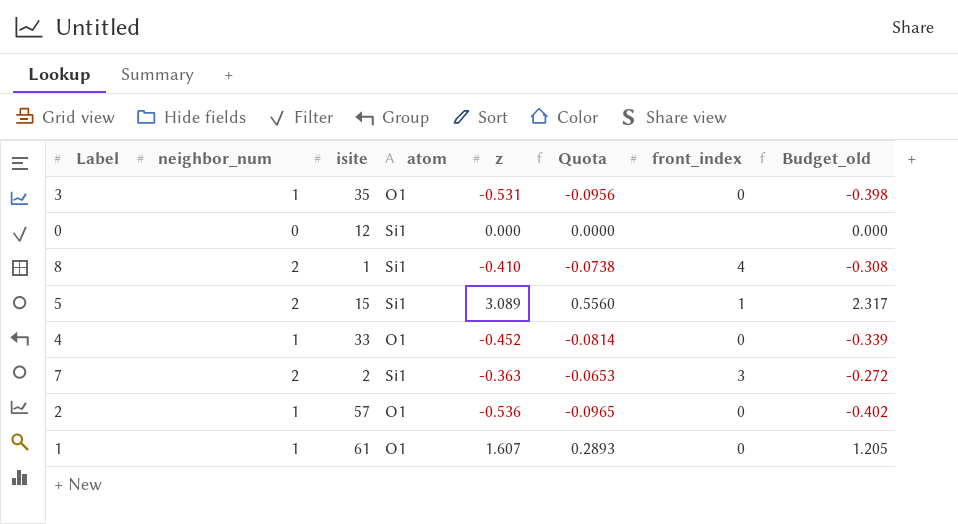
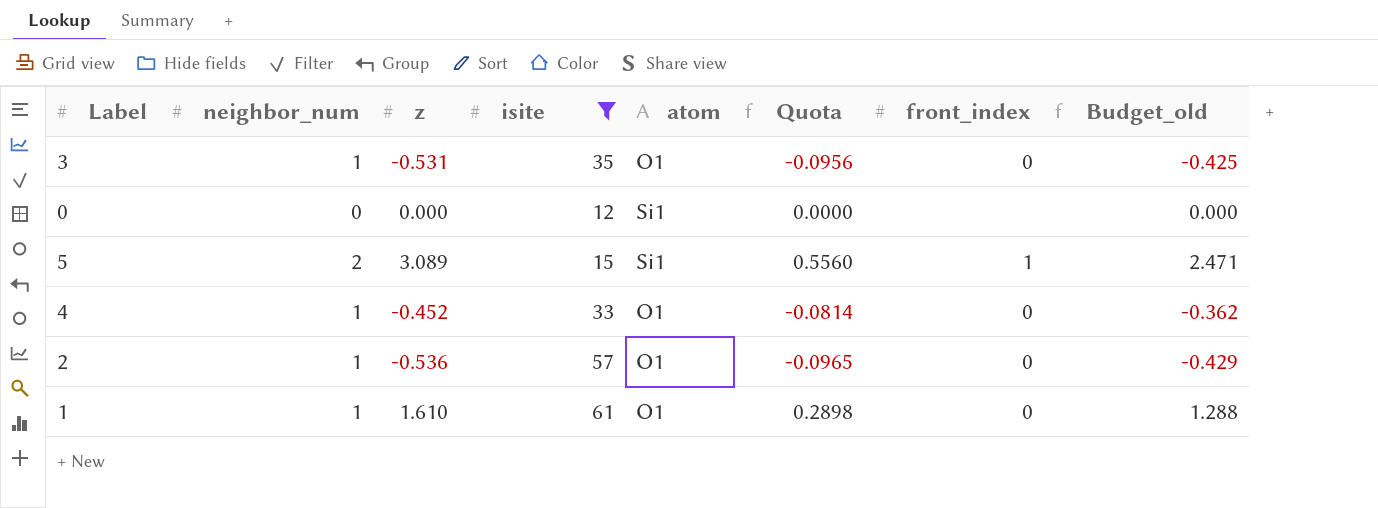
filter: none -> isite >= 12
column z | position: 5 -> 3
column Budget_old | formula: [z] * 0.75 -> [z] * 0.8
1 | z: 1.607 -> 1.610
1 | Quota: 0.2893 -> 0.2898

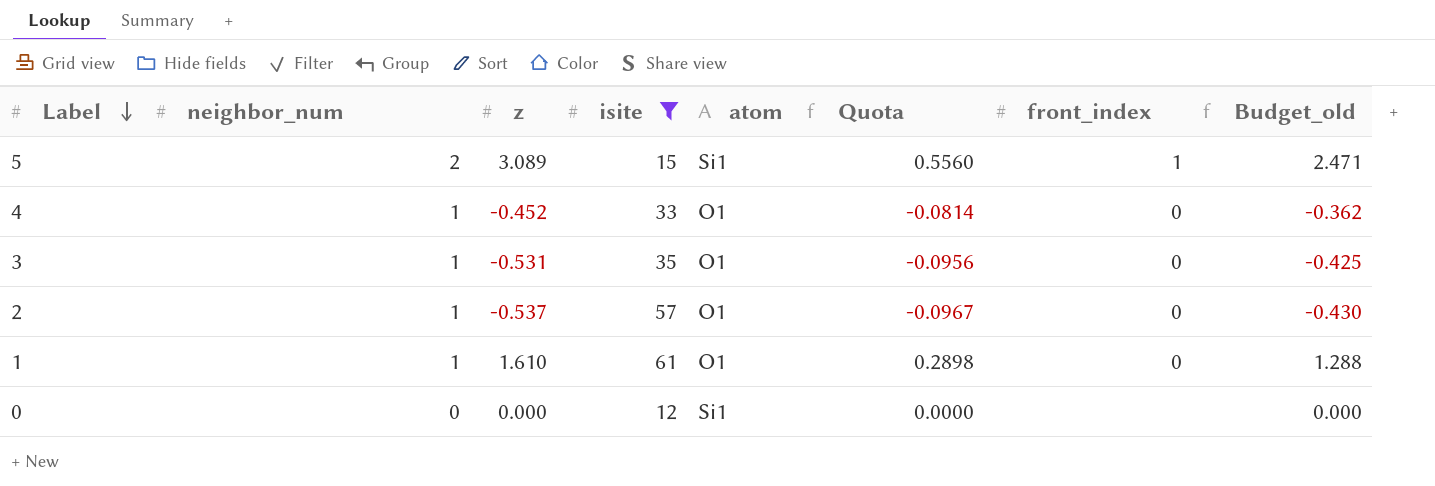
row order: none -> Label descending
2 | z: -0.536 -> -0.537
2 | Quota: -0.0965 -> -0.0967
2 | Budget_old: -0.429 -> -0.430

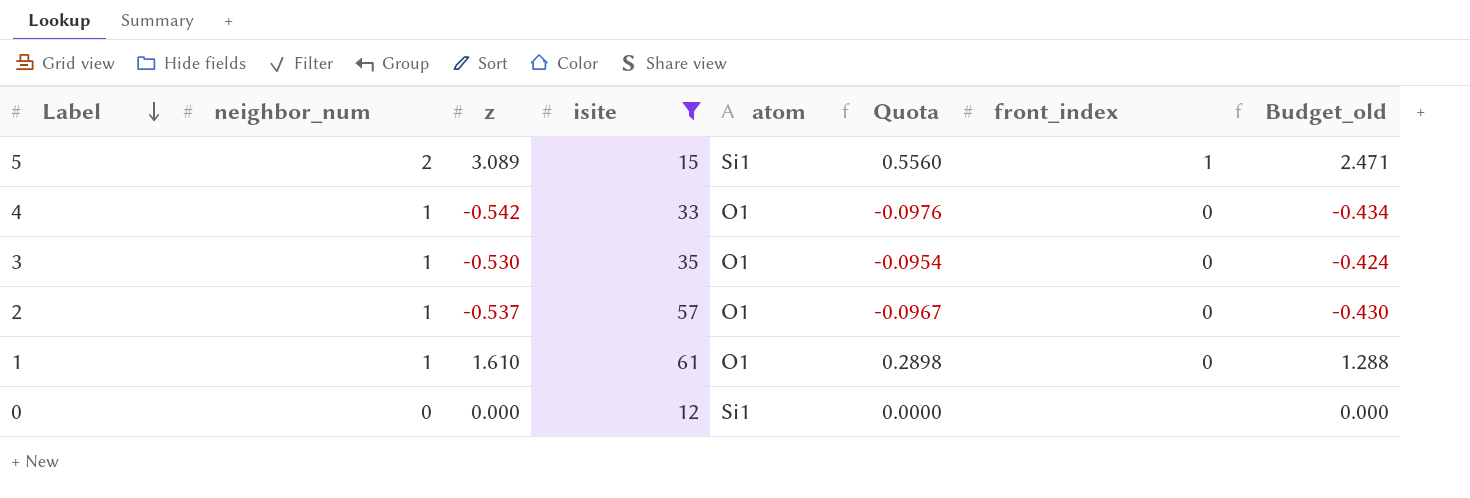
4 | z: -0.452 -> -0.542
4 | Quota: -0.0814 -> -0.0976
4 | Budget_old: -0.362 -> -0.434
3 | z: -0.531 -> -0.530
3 | Quota: -0.0956 -> -0.0954
3 | Budget_old: -0.425 -> -0.424

